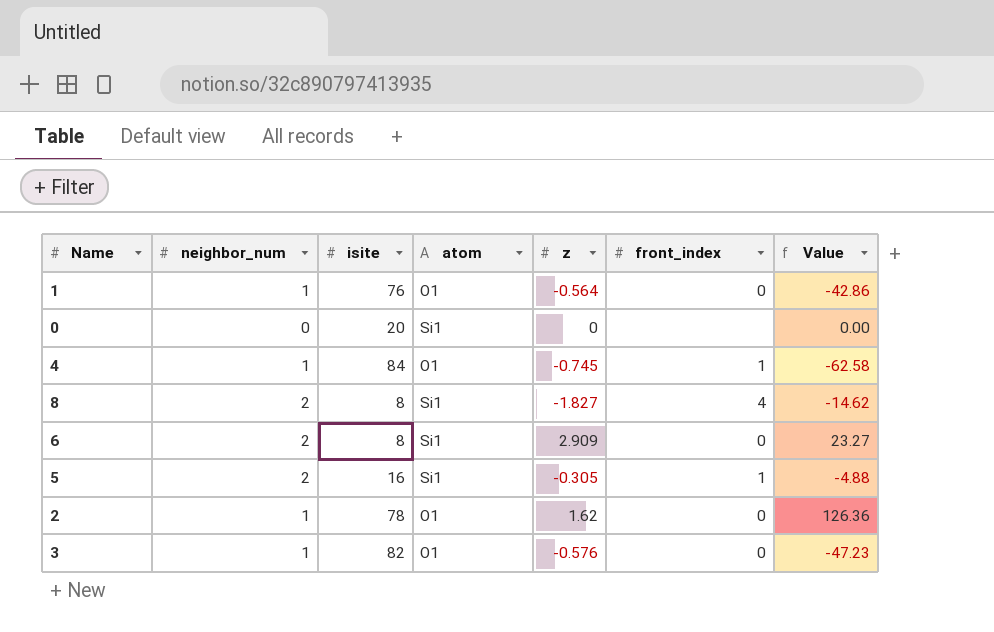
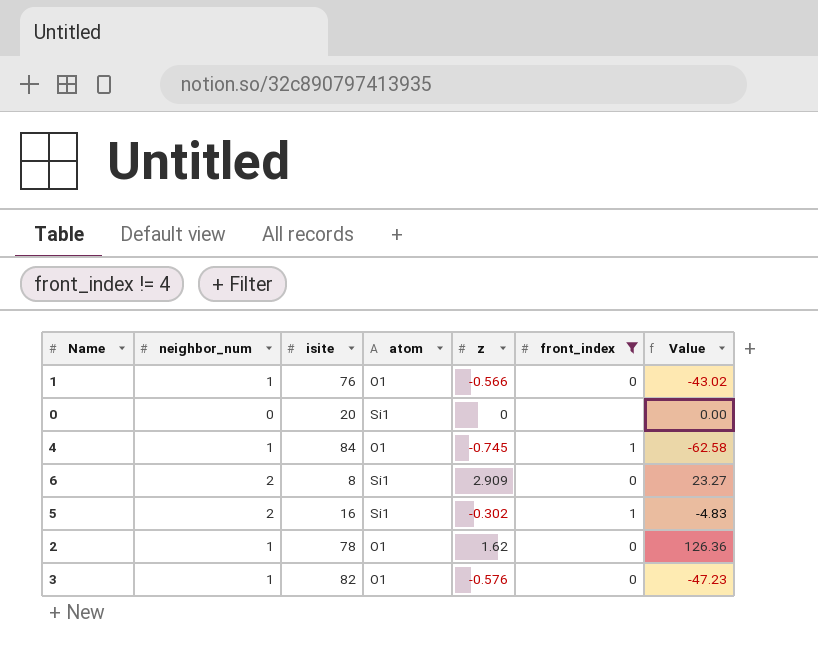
filter: none -> front_index != 4
1 | z: -0.564 -> -0.566
1 | Value: -42.86 -> -43.02
5 | z: -0.305 -> -0.302
5 | Value: -4.88 -> -4.83

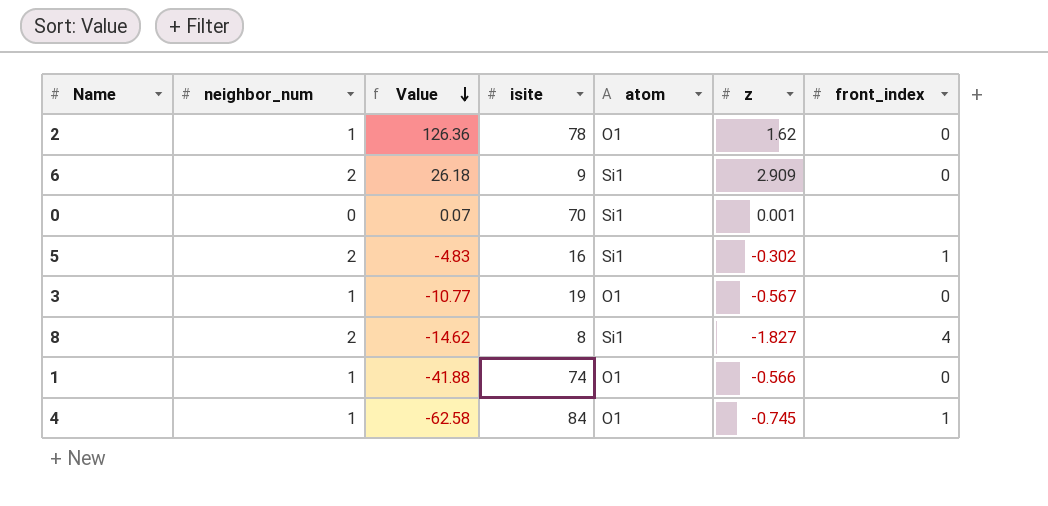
filter: front_index != 4 -> none
row order: none -> Value descending
column Value | position: 7 -> 3
6 | Value: 23.27 -> 26.18
6 | isite: 8 -> 9
0 | Value: 0.00 -> 0.07
0 | isite: 20 -> 70
0 | z: 0 -> 0.001
3 | Value: -47.23 -> -10.77
3 | isite: 82 -> 19
3 | z: -0.576 -> -0.567
1 | Value: -43.02 -> -41.88
1 | isite: 76 -> 74

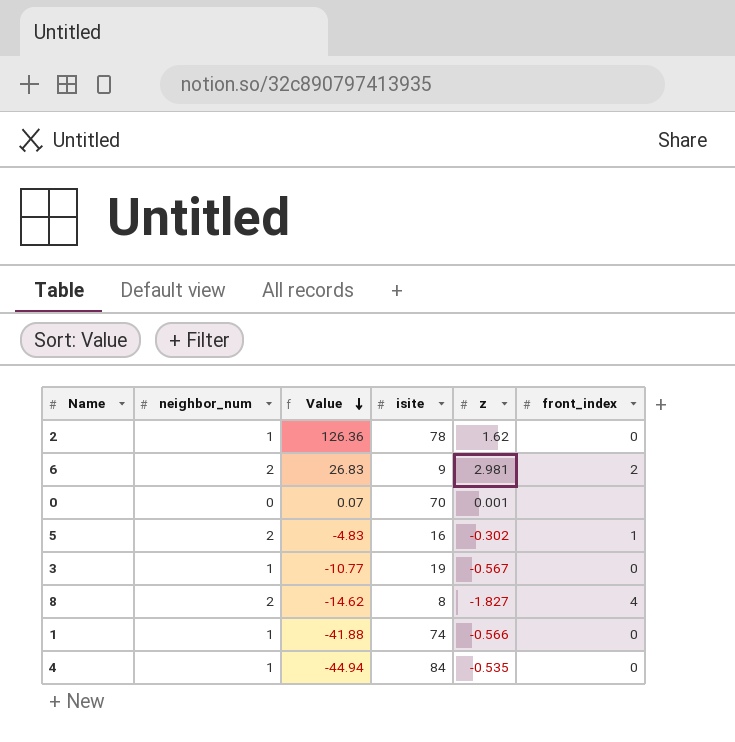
column atom | position: 5 -> none
6 | Value: 26.18 -> 26.83
6 | z: 2.909 -> 2.981
6 | front_index: 0 -> 2
4 | Value: -62.58 -> -44.94
4 | z: -0.745 -> -0.535
4 | front_index: 1 -> 0

